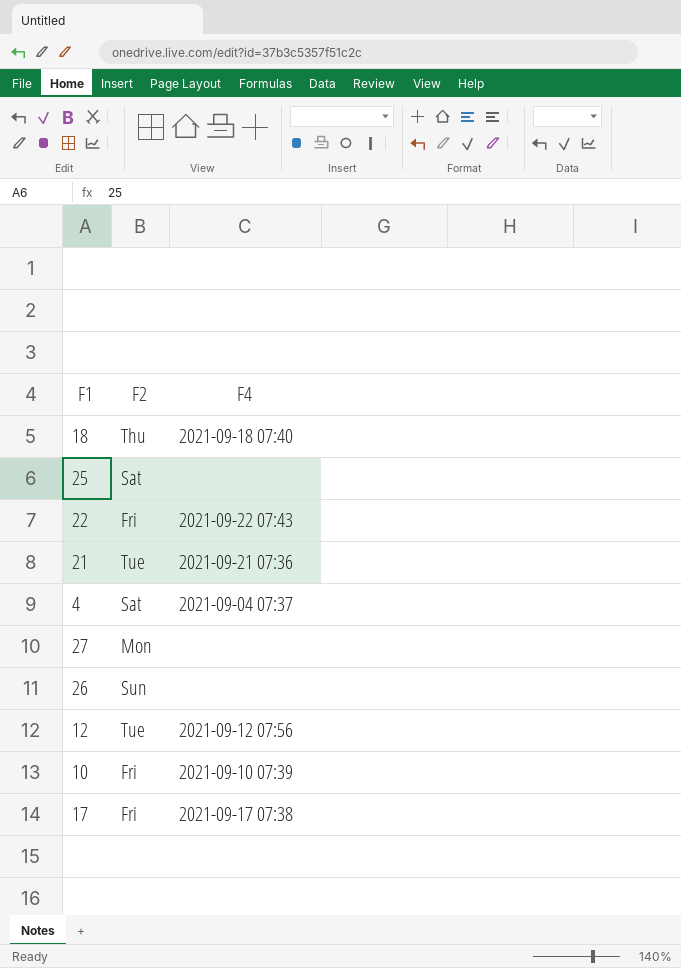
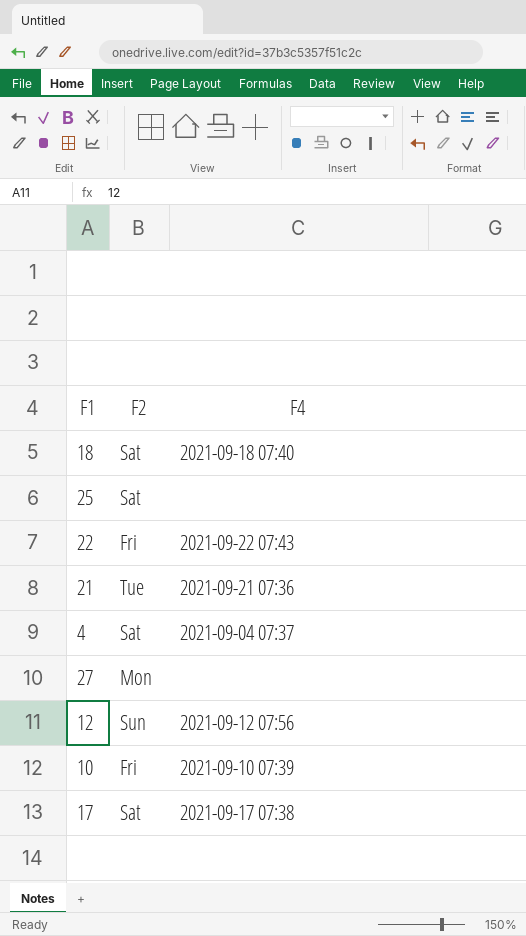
row 26: Sun | none -> none
18 | F2: Thu -> Sat
12 | F2: Tue -> Sun
17 | F2: Fri -> Sat

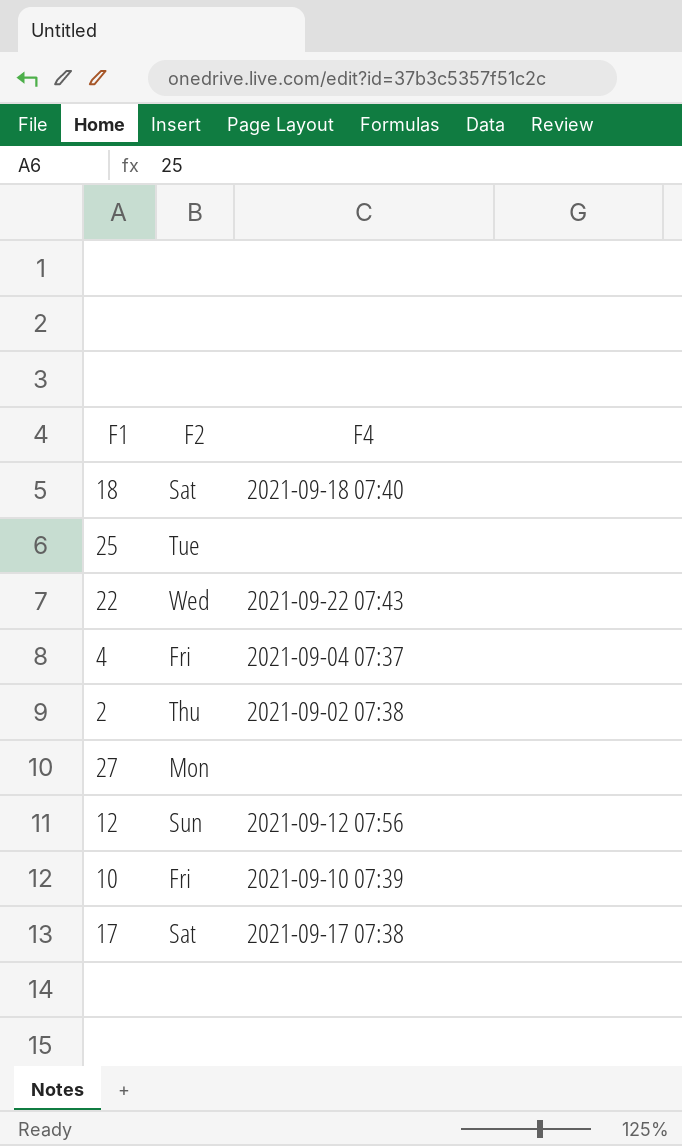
row 21: Tue | 2021-09-21 07:36 -> none
25 | F2: Sat -> Tue
22 | F2: Fri -> Wed
4 | F2: Sat -> Fri
row 2: none -> Thu | 2021-09-02 07:38

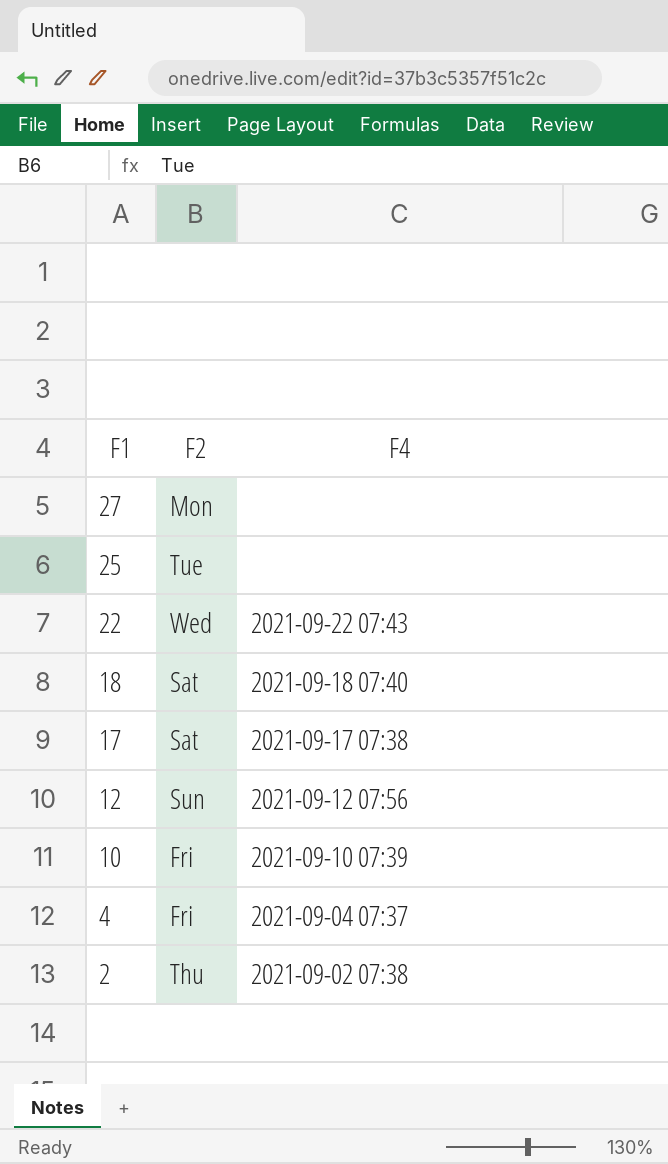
row order: none -> F1 descending

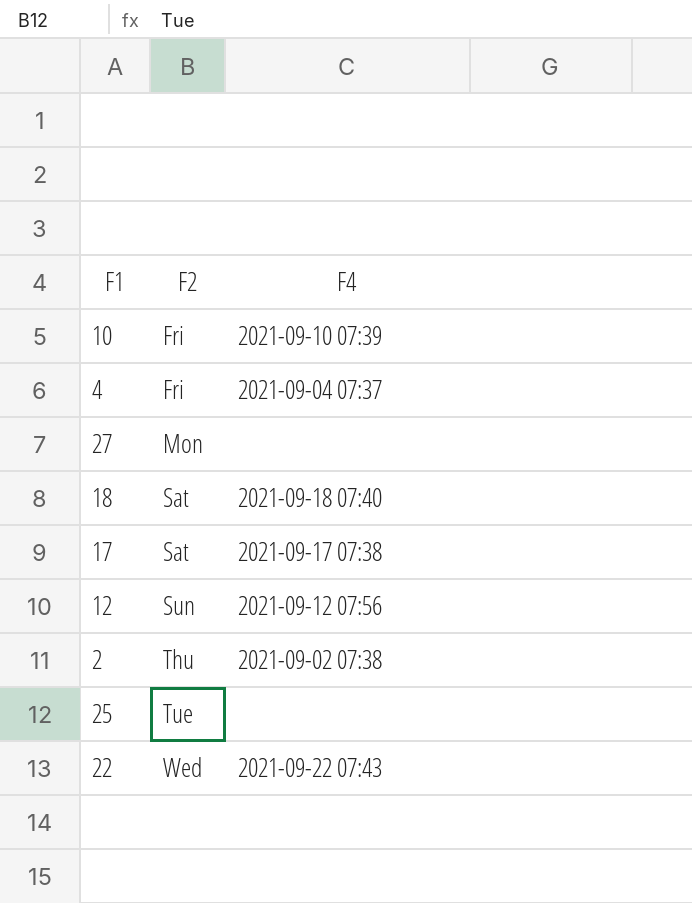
row order: F1 descending -> F2 ascending

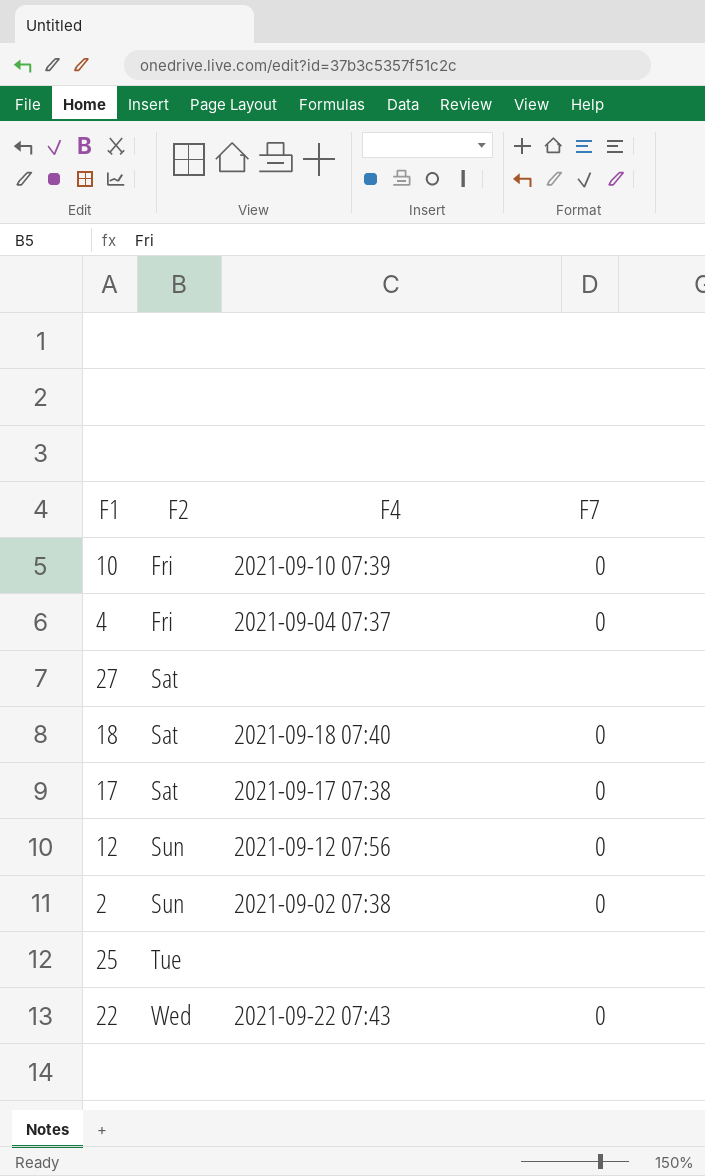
column F7 | position: none -> 4
27 | F2: Mon -> Sat
2 | F2: Thu -> Sun

